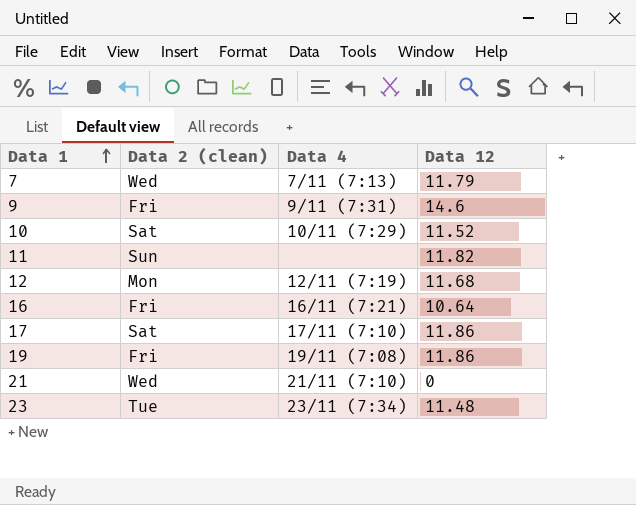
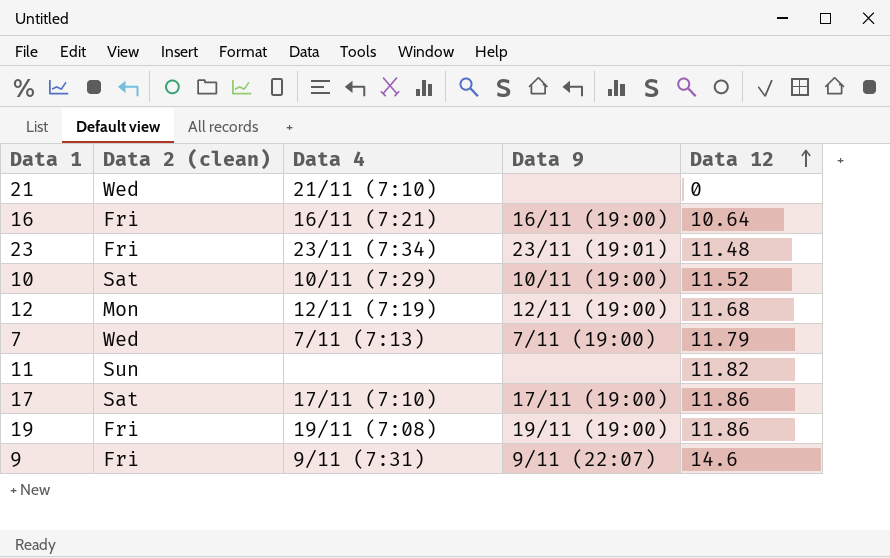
row order: Data 1 ascending -> Data 12 ascending
column Data 9 | position: none -> 4
23 | Data 2 (clean): Tue -> Fri

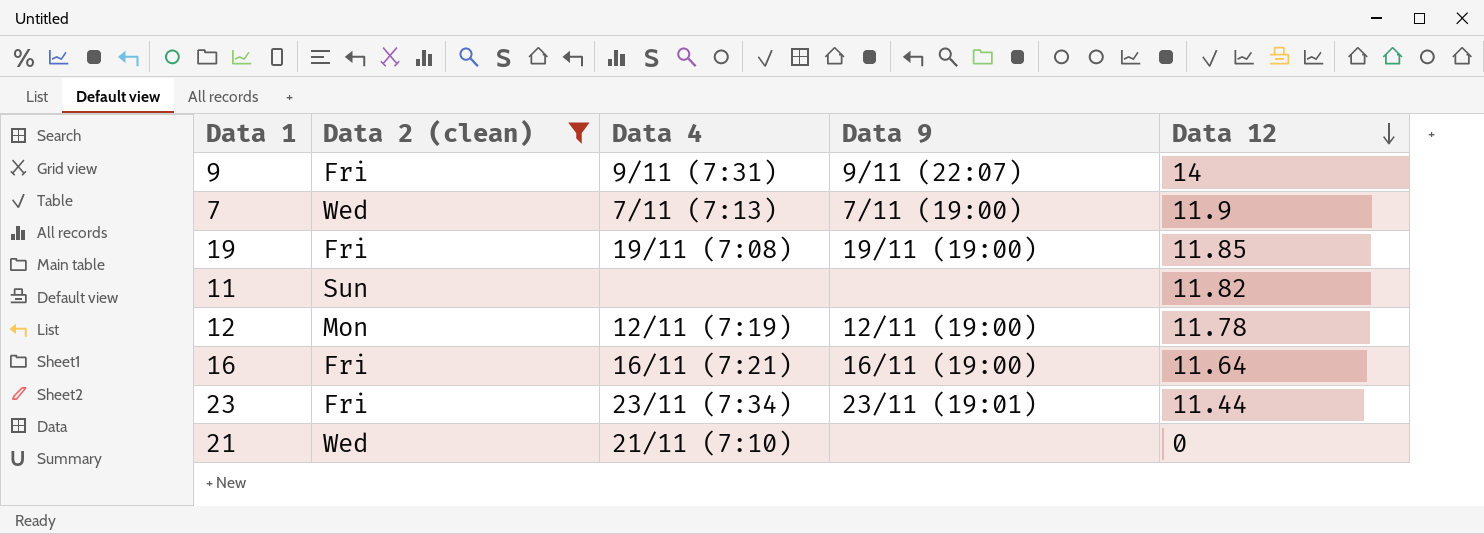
filter: none -> Data 2 (clean) != Sat
row order: Data 12 ascending -> Data 12 descending
9 | Data 12: 14.6 -> 14
7 | Data 12: 11.79 -> 11.9
19 | Data 12: 11.86 -> 11.85
12 | Data 12: 11.68 -> 11.78
16 | Data 12: 10.64 -> 11.64
23 | Data 12: 11.48 -> 11.44

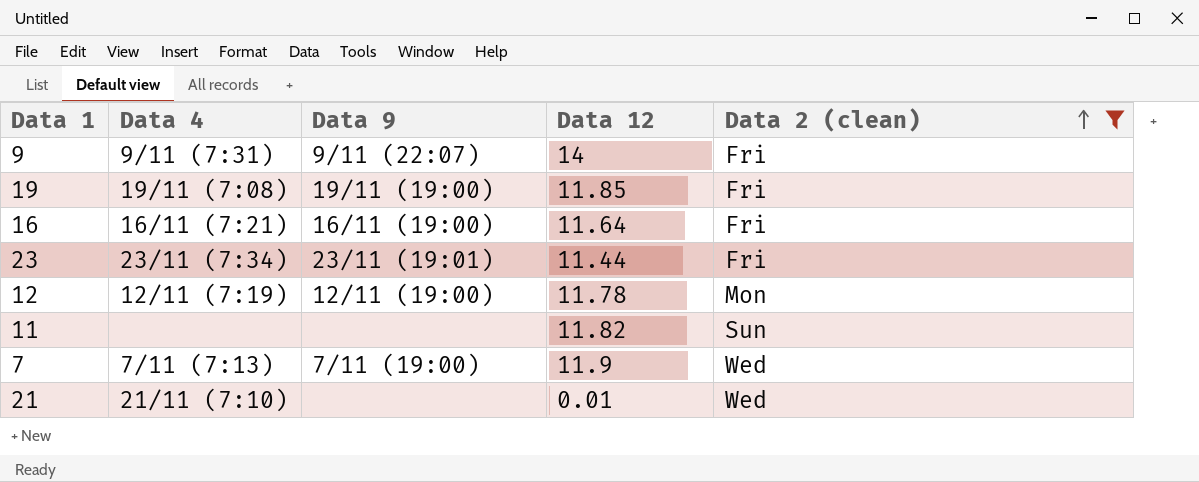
row order: Data 12 descending -> Data 2 (clean) ascending
column Data 2 (clean) | position: 2 -> 5
21 | Data 12: 0 -> 0.01

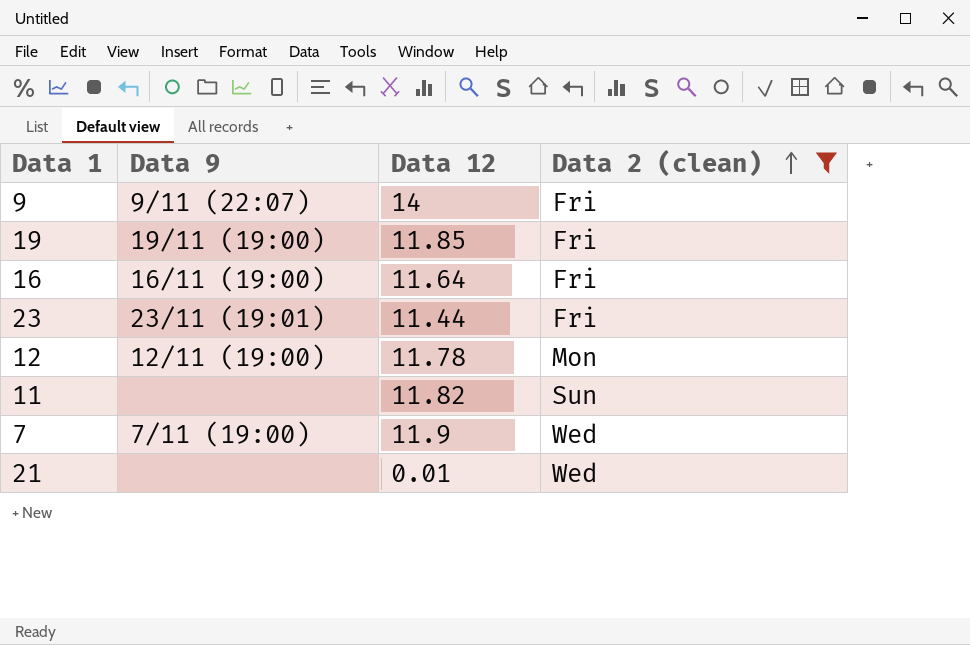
column Data 4 | position: 2 -> none

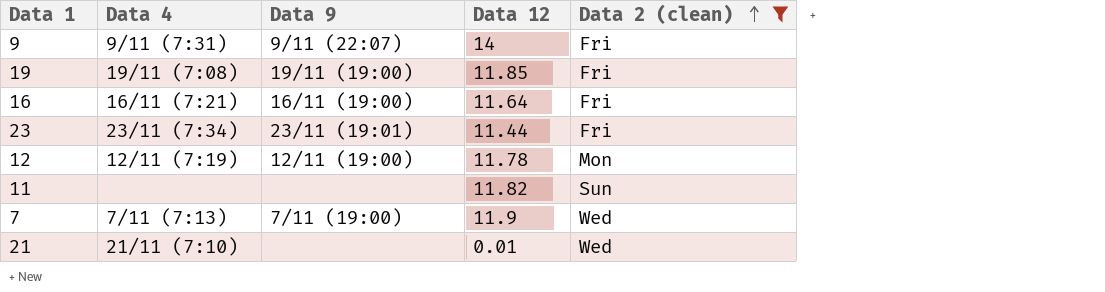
column Data 4 | position: none -> 2

